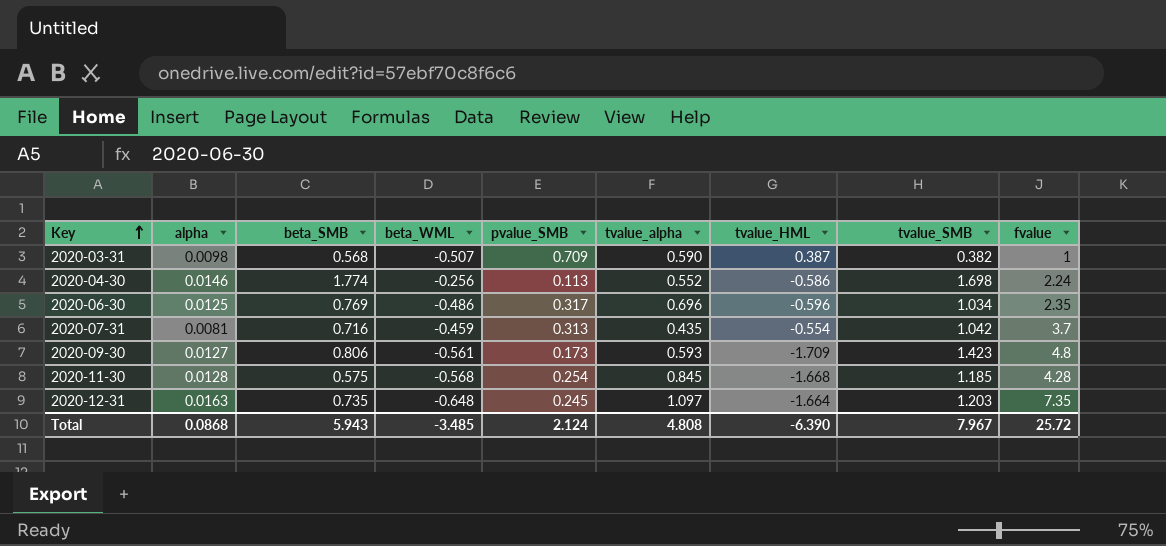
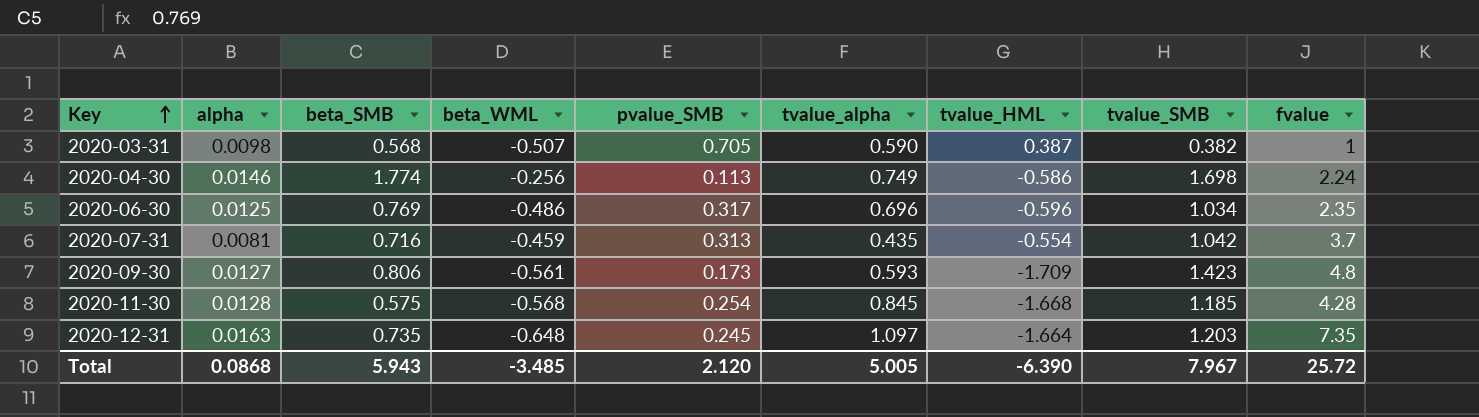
2020-03-31 | pvalue_SMB: 0.709 -> 0.705
2020-04-30 | tvalue_alpha: 0.552 -> 0.749
Total | pvalue_SMB: 2.124 -> 2.120
Total | tvalue_alpha: 4.808 -> 5.005

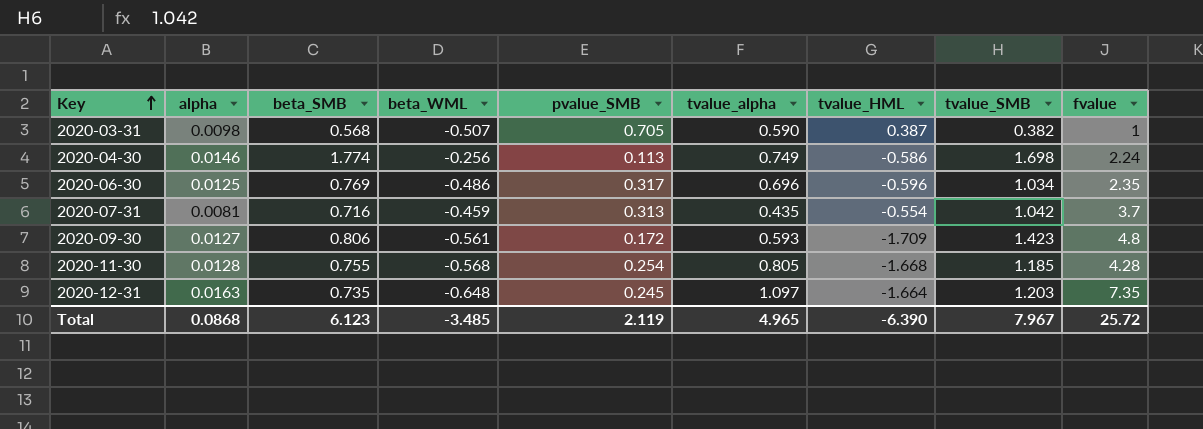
2020-09-30 | pvalue_SMB: 0.173 -> 0.172
2020-11-30 | beta_SMB: 0.575 -> 0.755
2020-11-30 | tvalue_alpha: 0.845 -> 0.805
Total | beta_SMB: 5.943 -> 6.123
Total | pvalue_SMB: 2.120 -> 2.119
Total | tvalue_alpha: 5.005 -> 4.965

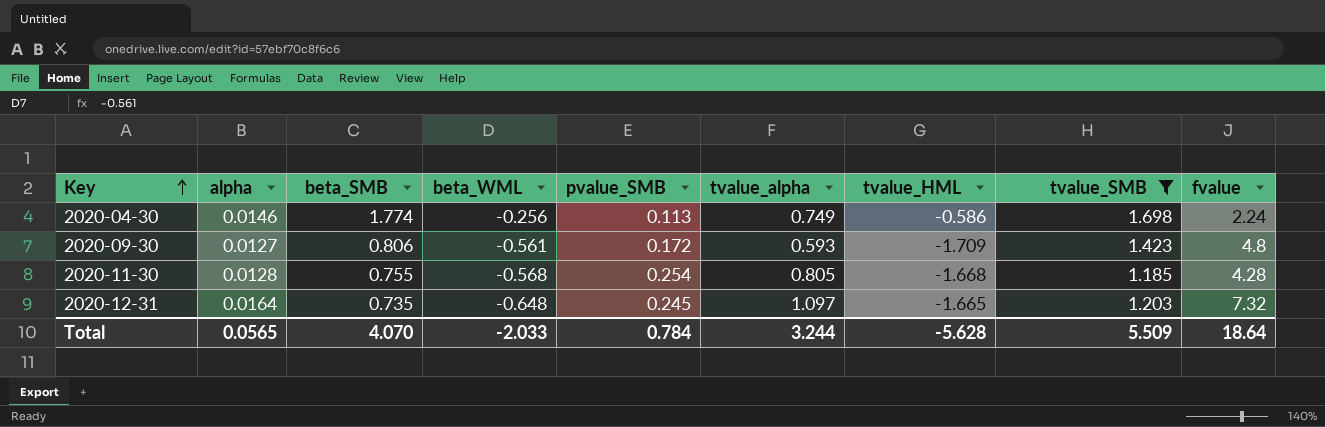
filter: none -> tvalue_SMB >= 1.185
2020-12-31 | alpha: 0.0163 -> 0.0164
2020-12-31 | tvalue_HML: -1.664 -> -1.665
2020-12-31 | fvalue: 7.35 -> 7.32
Total | alpha: 0.0868 -> 0.0565
Total | beta_SMB: 6.123 -> 4.070
Total | beta_WML: -3.485 -> -2.033
Total | pvalue_SMB: 2.119 -> 0.784
Total | tvalue_alpha: 4.965 -> 3.244
Total | tvalue_HML: -6.390 -> -5.628
Total | tvalue_SMB: 7.967 -> 5.509
Total | fvalue: 25.72 -> 18.64

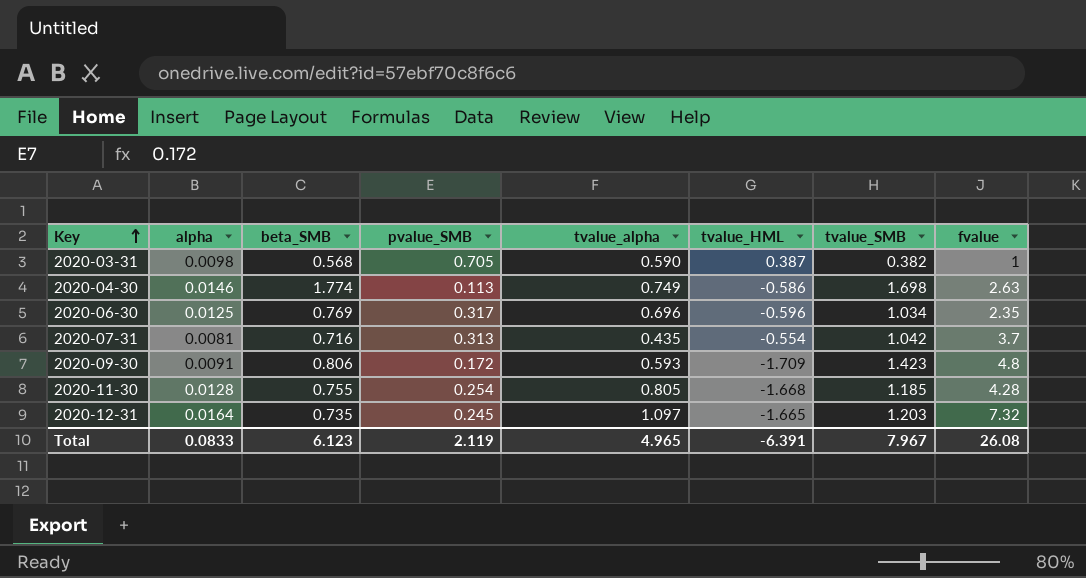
filter: tvalue_SMB >= 1.185 -> none
column beta_WML | position: 4 -> none
2020-04-30 | fvalue: 2.24 -> 2.63
2020-09-30 | alpha: 0.0127 -> 0.0091
Total | alpha: 0.0565 -> 0.0833
Total | beta_SMB: 4.070 -> 6.123
Total | pvalue_SMB: 0.784 -> 2.119
Total | tvalue_alpha: 3.244 -> 4.965
Total | tvalue_HML: -5.628 -> -6.391
Total | tvalue_SMB: 5.509 -> 7.967
Total | fvalue: 18.64 -> 26.08

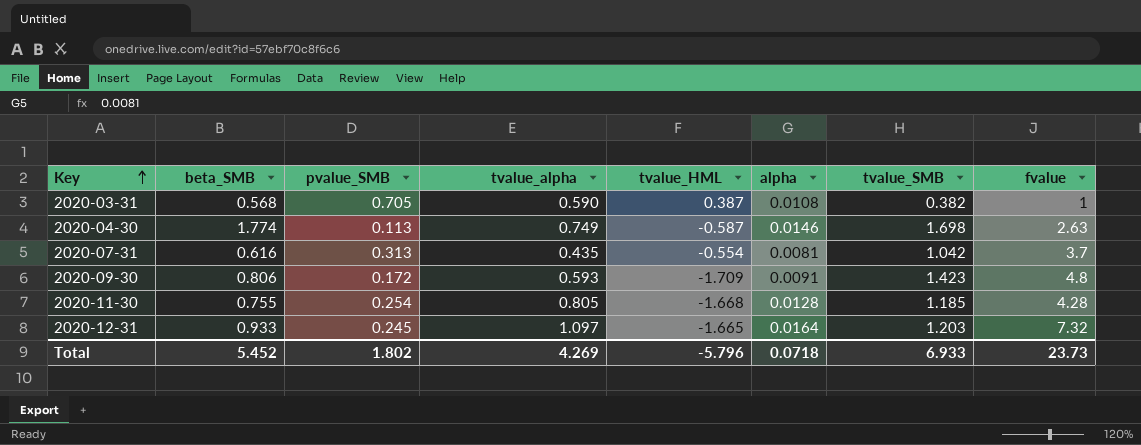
column alpha | position: 2 -> 6
row 2020-06-30: 0.0125 | 0.769 | 0.317 | 0.696 | -0.596 | 1.034 | 2.35 -> none
2020-03-31 | alpha: 0.0098 -> 0.0108
2020-04-30 | tvalue_HML: -0.586 -> -0.587
2020-07-31 | beta_SMB: 0.716 -> 0.616
2020-12-31 | beta_SMB: 0.735 -> 0.933
Total | beta_SMB: 6.123 -> 5.452
Total | pvalue_SMB: 2.119 -> 1.802
Total | tvalue_alpha: 4.965 -> 4.269
Total | tvalue_HML: -6.391 -> -5.796
Total | alpha: 0.0833 -> 0.0718
Total | tvalue_SMB: 7.967 -> 6.933
Total | fvalue: 26.08 -> 23.73

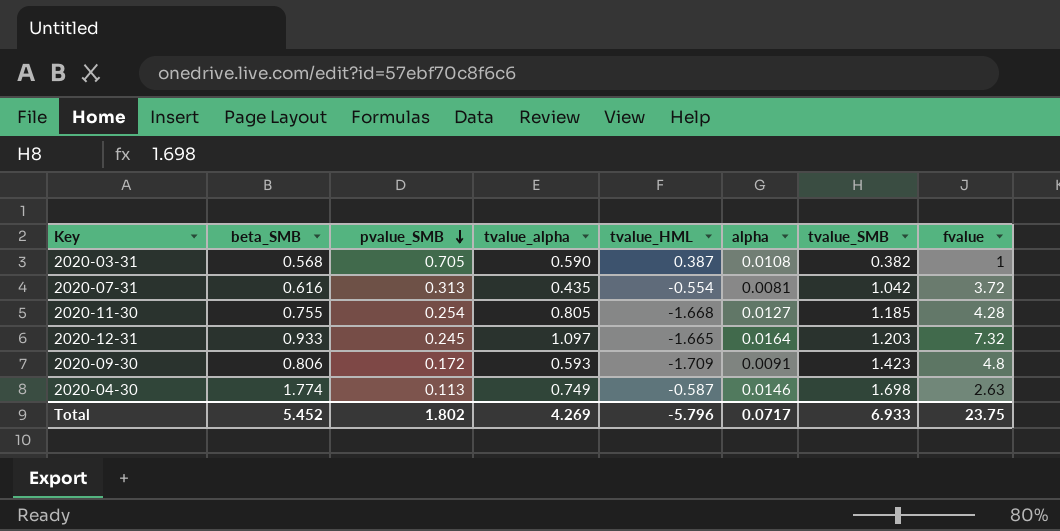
row order: Key ascending -> pvalue_SMB descending
2020-07-31 | fvalue: 3.7 -> 3.72
2020-11-30 | alpha: 0.0128 -> 0.0127
Total | alpha: 0.0718 -> 0.0717
Total | fvalue: 23.73 -> 23.75

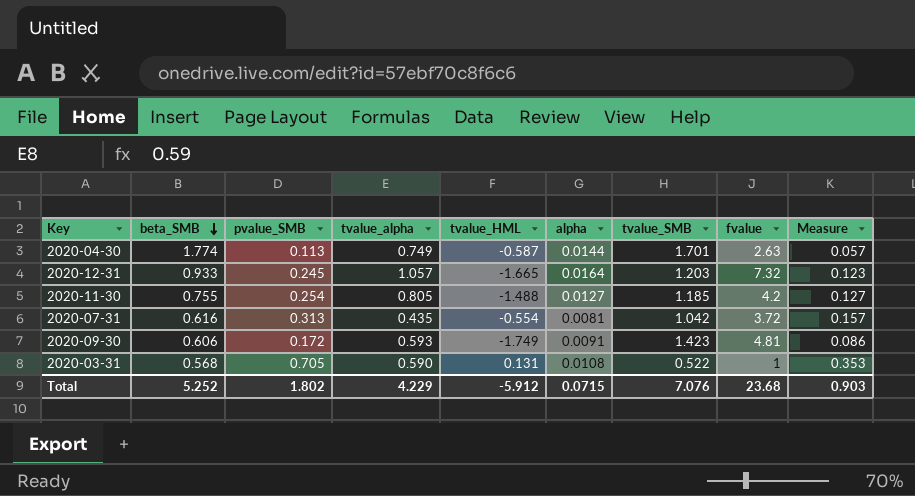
row order: pvalue_SMB descending -> beta_SMB descending
column Measure | formula: none -> [pvalue_SMB] * 0.5
2020-04-30 | alpha: 0.0146 -> 0.0144
2020-04-30 | tvalue_SMB: 1.698 -> 1.701
2020-12-31 | tvalue_alpha: 1.097 -> 1.057
2020-11-30 | tvalue_HML: -1.668 -> -1.488
2020-11-30 | fvalue: 4.28 -> 4.2
2020-09-30 | beta_SMB: 0.806 -> 0.606
2020-09-30 | tvalue_HML: -1.709 -> -1.749
2020-09-30 | fvalue: 4.8 -> 4.81
2020-03-31 | tvalue_HML: 0.387 -> 0.131
2020-03-31 | tvalue_SMB: 0.382 -> 0.522
Total | beta_SMB: 5.452 -> 5.252
Total | tvalue_alpha: 4.269 -> 4.229
Total | tvalue_HML: -5.796 -> -5.912
Total | alpha: 0.0717 -> 0.0715
Total | tvalue_SMB: 6.933 -> 7.076
Total | fvalue: 23.75 -> 23.68

